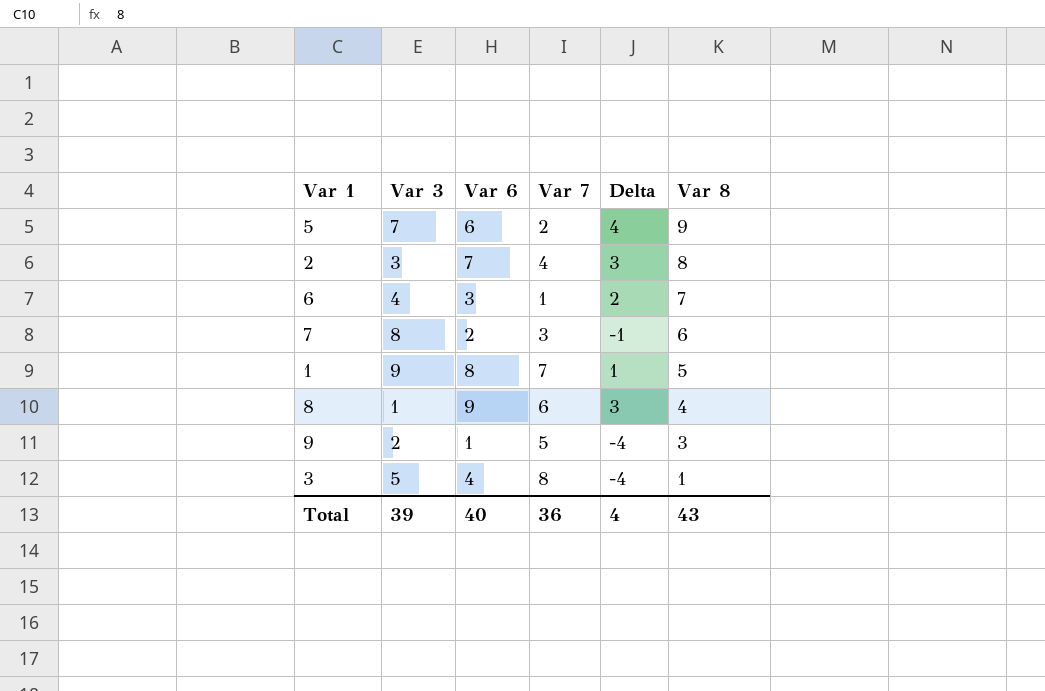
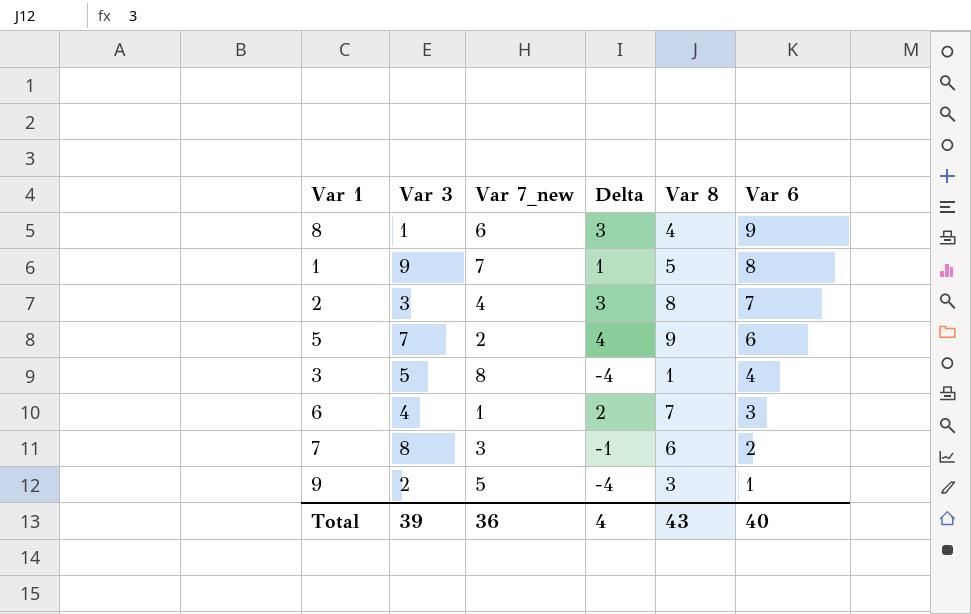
row order: Var 8 descending -> Var 6 descending
column name: Var 7 -> Var 7_new
column Var 6 | position: 3 -> 6

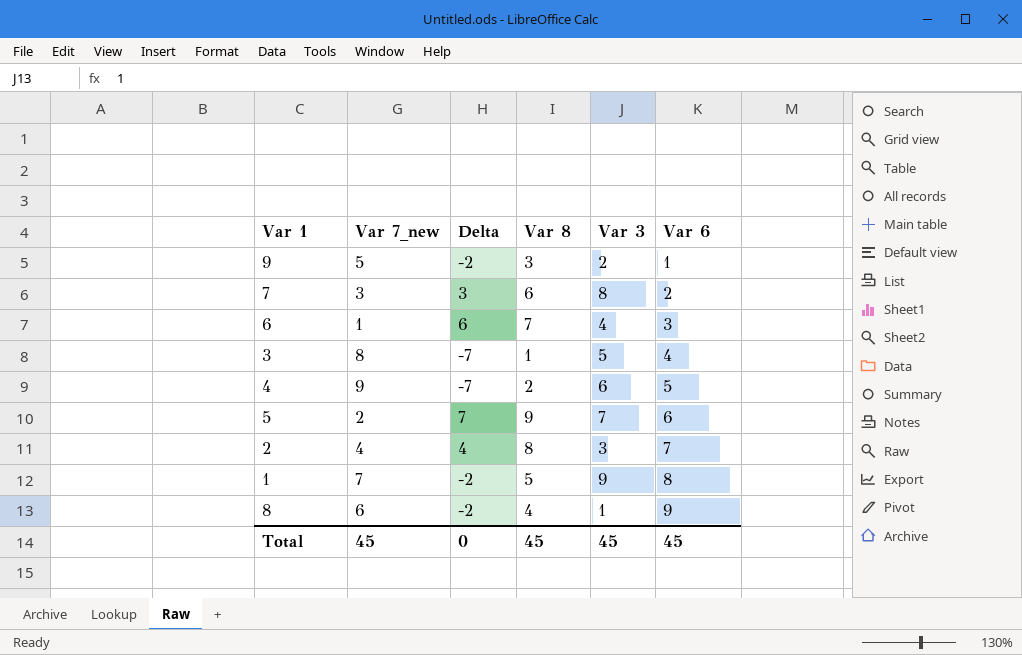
row order: Var 6 descending -> Var 6 ascending
column Delta | formula: [Var 6] - [Var 7_new] -> [Var 8] - [Var 7_new]
column Var 3 | position: 2 -> 5
row 4: none -> 9 | -7 | 2 | 6 | 5
Total | Var 7_new: 36 -> 45
Total | Delta: 4 -> 0
Total | Var 8: 43 -> 45
Total | Var 3: 39 -> 45
Total | Var 6: 40 -> 45

